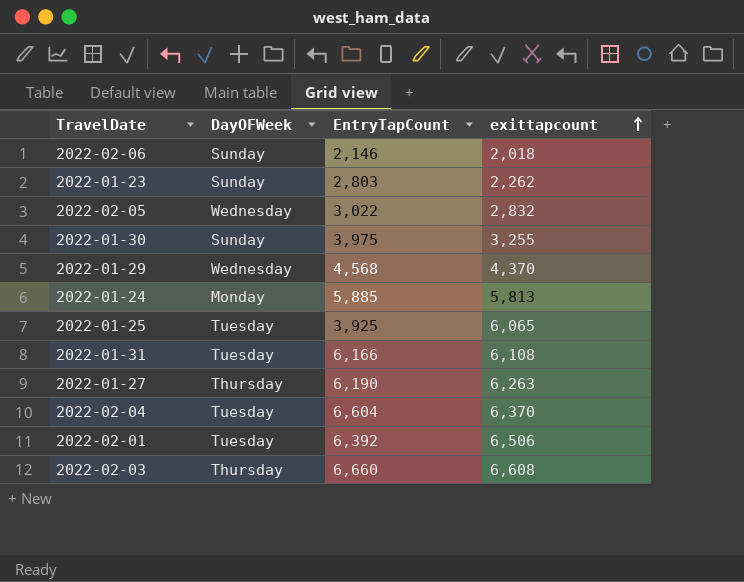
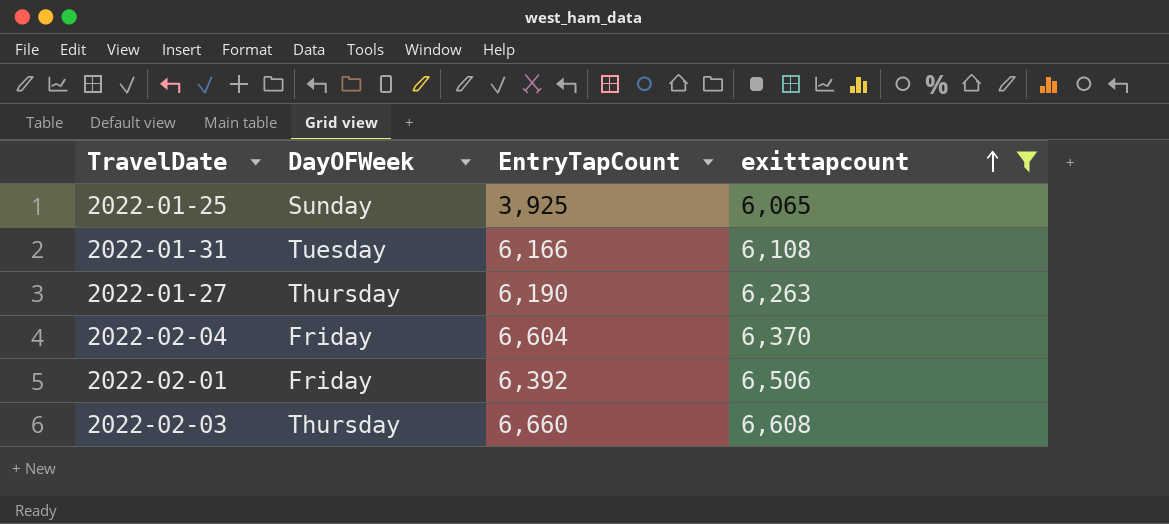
filter: none -> exittapcount >= 6,065
2022-01-25 | DayOFWeek: Tuesday -> Sunday
2022-02-04 | DayOFWeek: Tuesday -> Friday
2022-02-01 | DayOFWeek: Tuesday -> Friday

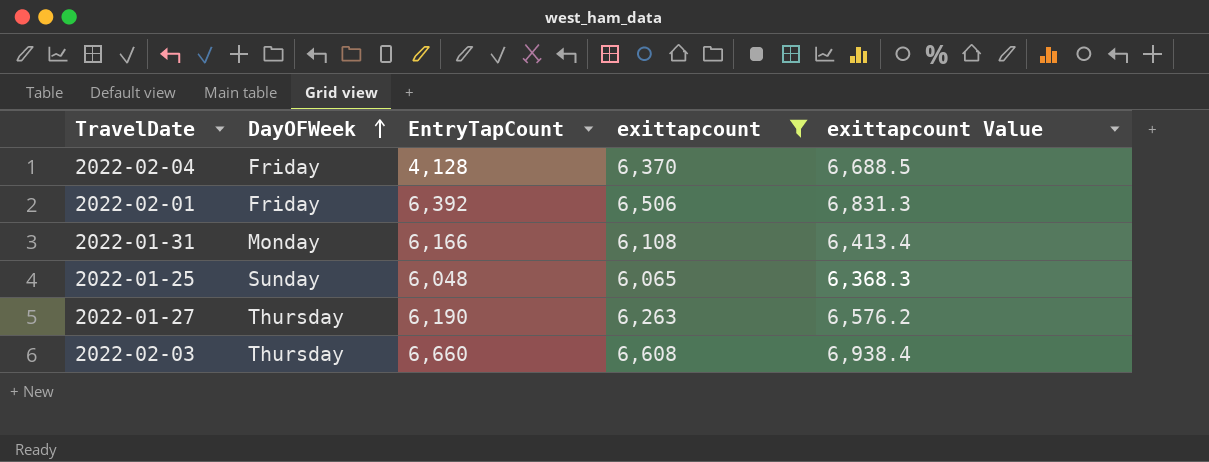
row order: exittapcount ascending -> DayOFWeek ascending
column exittapcount Value | formula: none -> [exittapcount] * 1.05
2022-02-04 | EntryTapCount: 6,604 -> 4,128
2022-01-31 | DayOFWeek: Tuesday -> Monday
2022-01-25 | EntryTapCount: 3,925 -> 6,048

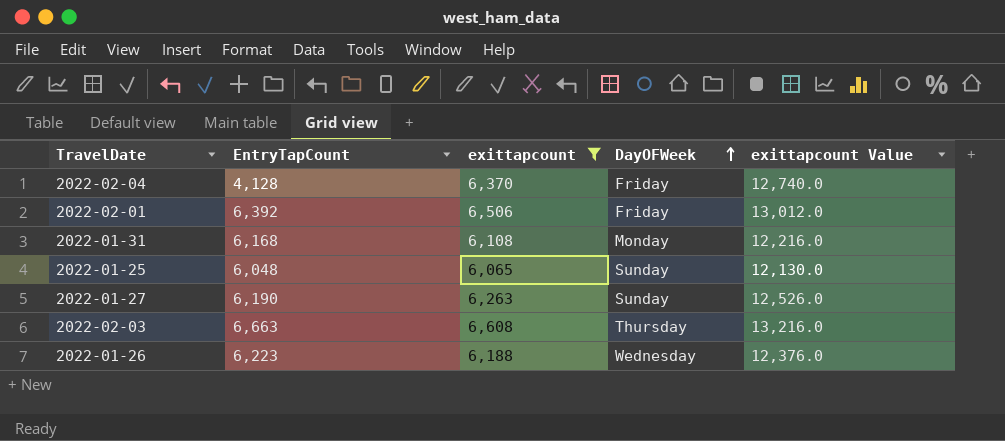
column DayOFWeek | position: 2 -> 4
column exittapcount Value | formula: [exittapcount] * 1.05 -> [exittapcount] * 2
2022-01-31 | EntryTapCount: 6,166 -> 6,168
2022-01-27 | DayOFWeek: Thursday -> Sunday
2022-02-03 | EntryTapCount: 6,660 -> 6,663
row 2022-01-26: none -> 6,223 | 6,188 | Wednesday | 12,376.0

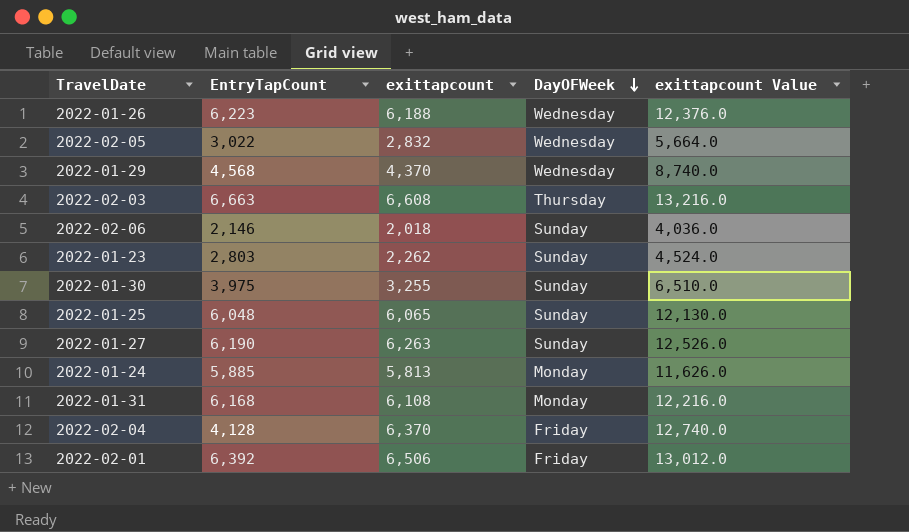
filter: exittapcount >= 6,065 -> none
row order: DayOFWeek ascending -> DayOFWeek descending

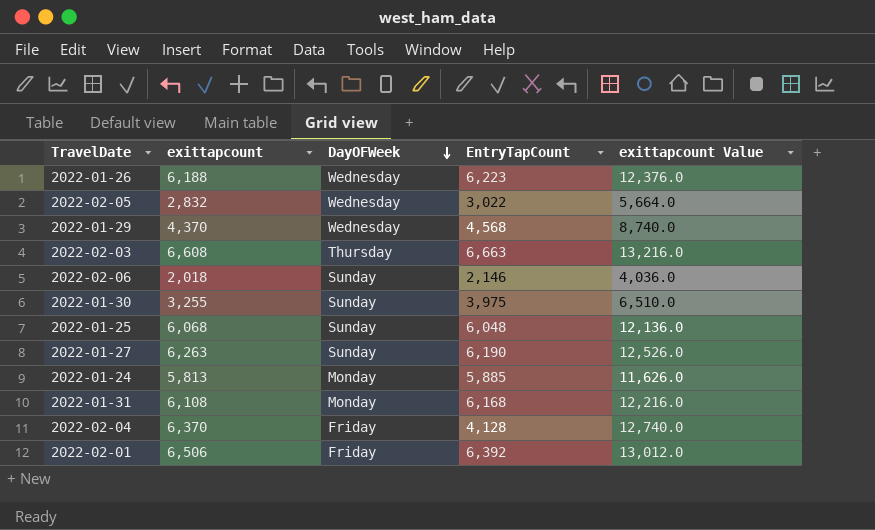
column EntryTapCount | position: 2 -> 4
row 2022-01-23: 2,803 | 2,262 | Sunday | 4,524.0 -> none
2022-01-25 | exittapcount: 6,065 -> 6,068
2022-01-25 | exittapcount Value: 12,130.0 -> 12,136.0

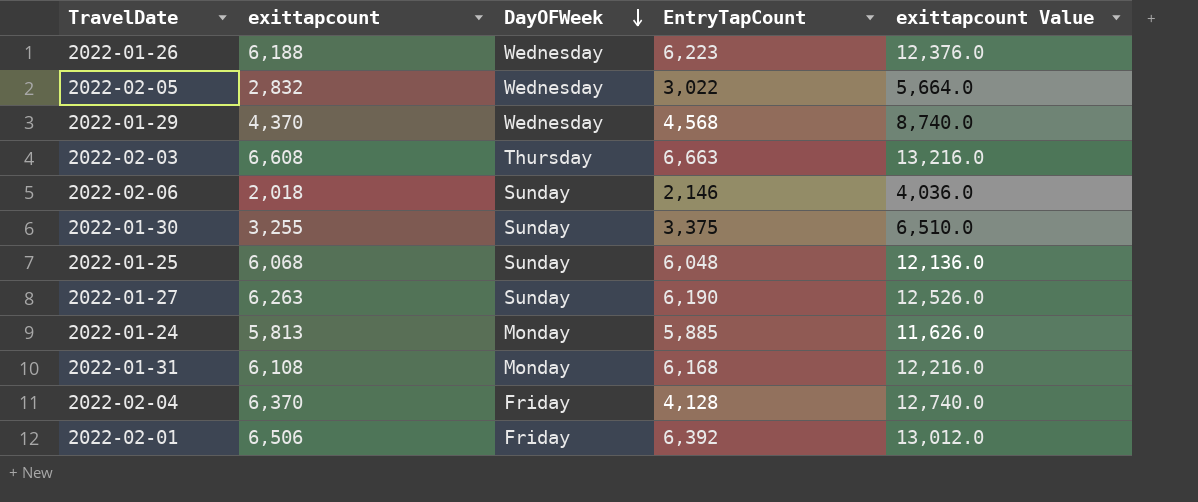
2022-01-30 | EntryTapCount: 3,975 -> 3,375

